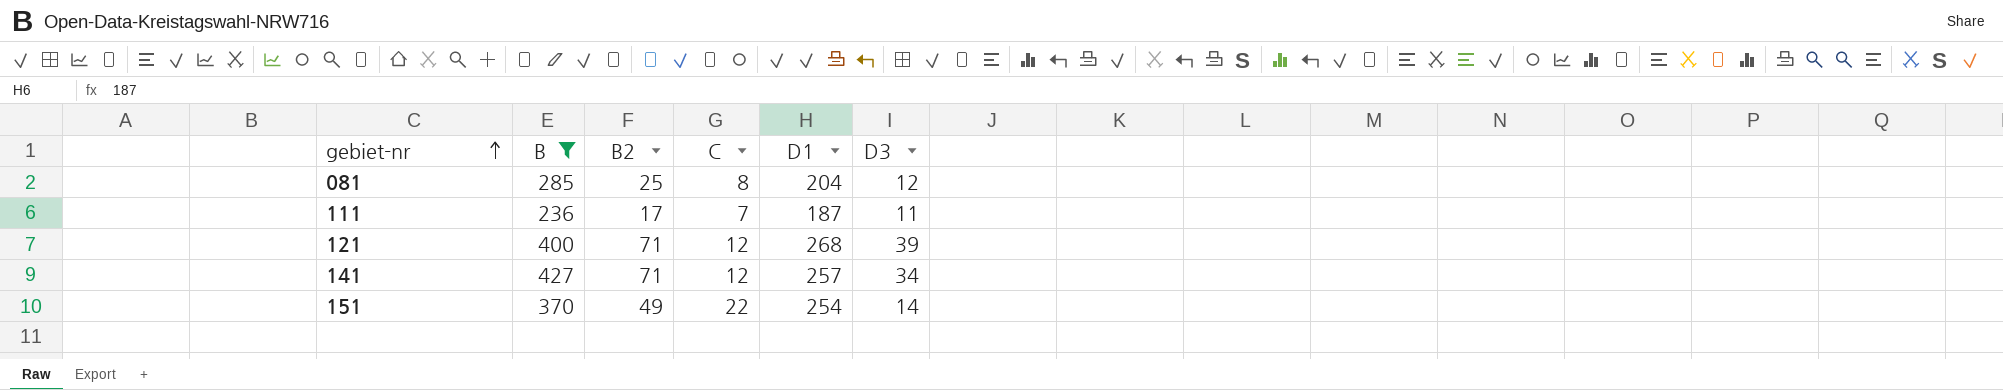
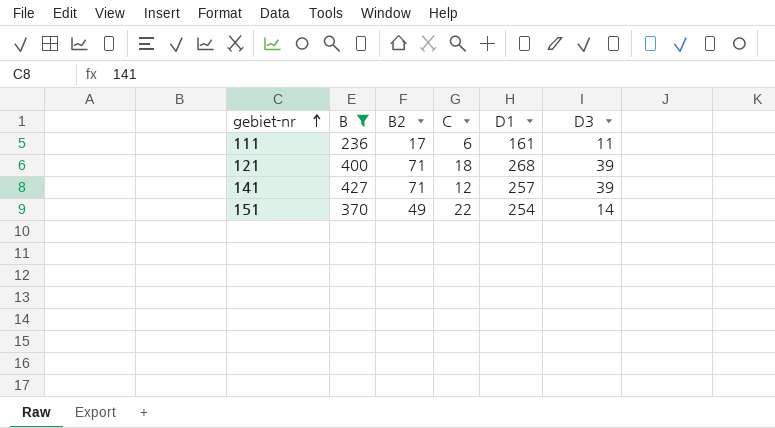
row 081: 285 | 25 | 8 | 204 | 12 -> none
111 | C: 7 -> 6
111 | D1: 187 -> 161
121 | C: 12 -> 18
141 | D3: 34 -> 39

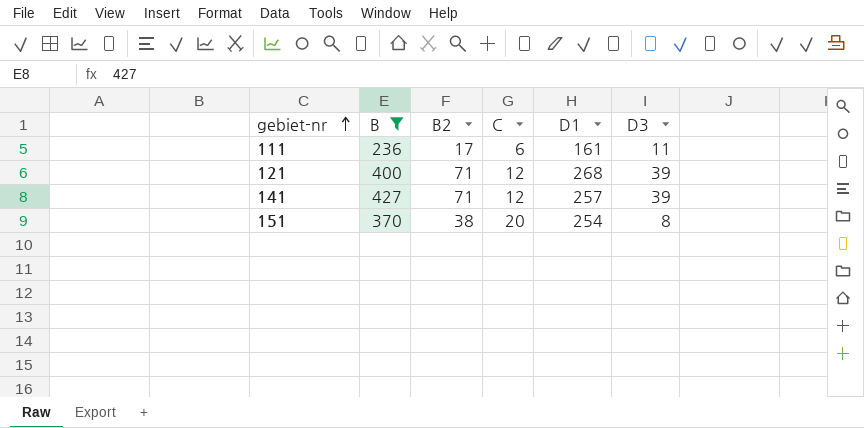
121 | C: 18 -> 12
151 | B2: 49 -> 38
151 | C: 22 -> 20
151 | D3: 14 -> 8

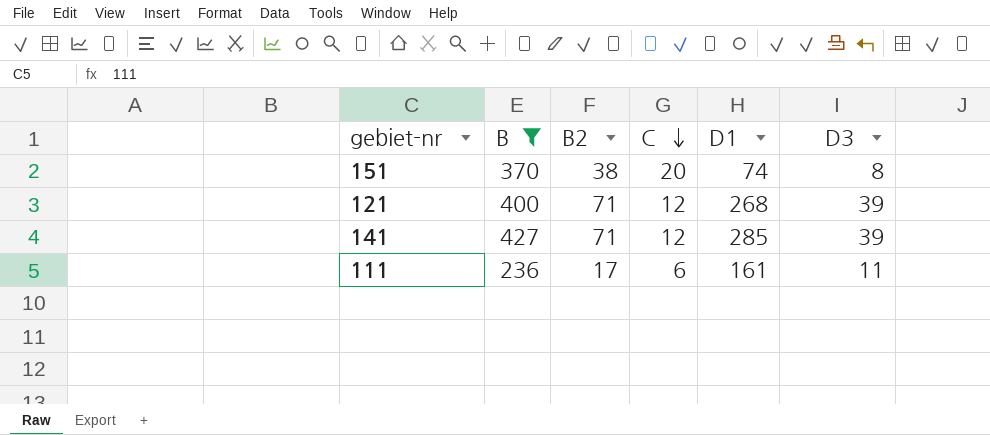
row order: gebiet-nr ascending -> C descending
151 | D1: 254 -> 74
141 | D1: 257 -> 285

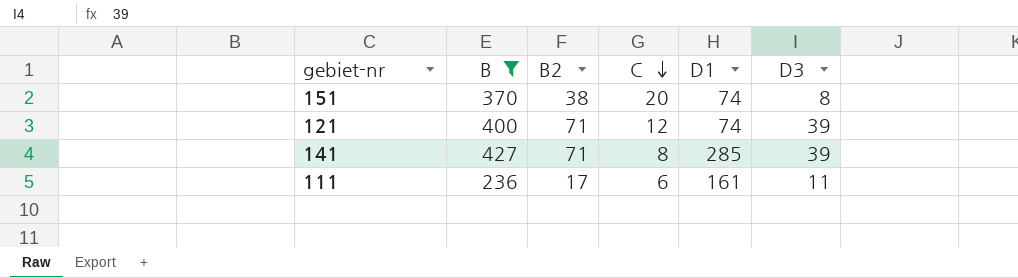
121 | D1: 268 -> 74
141 | C: 12 -> 8

